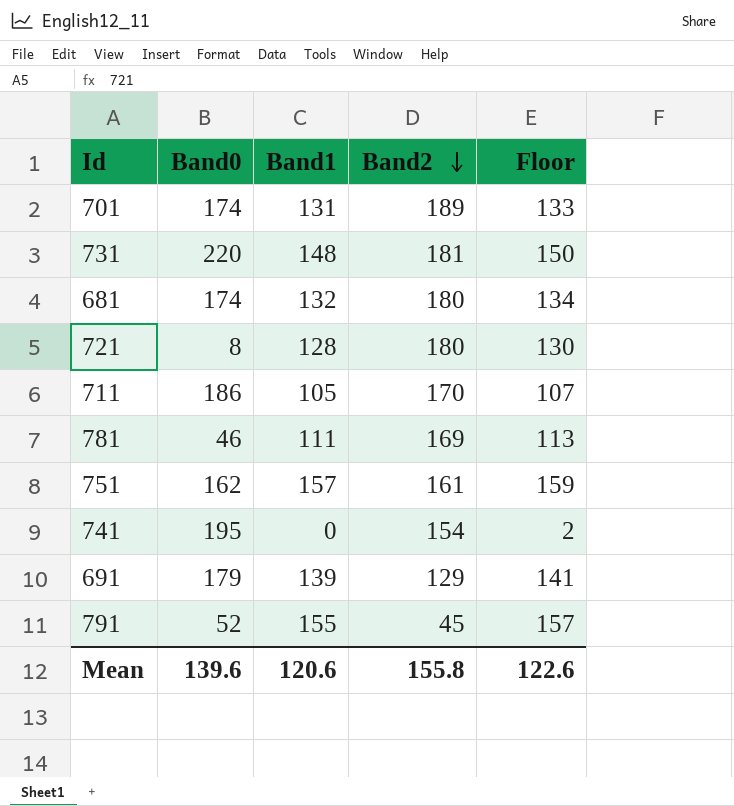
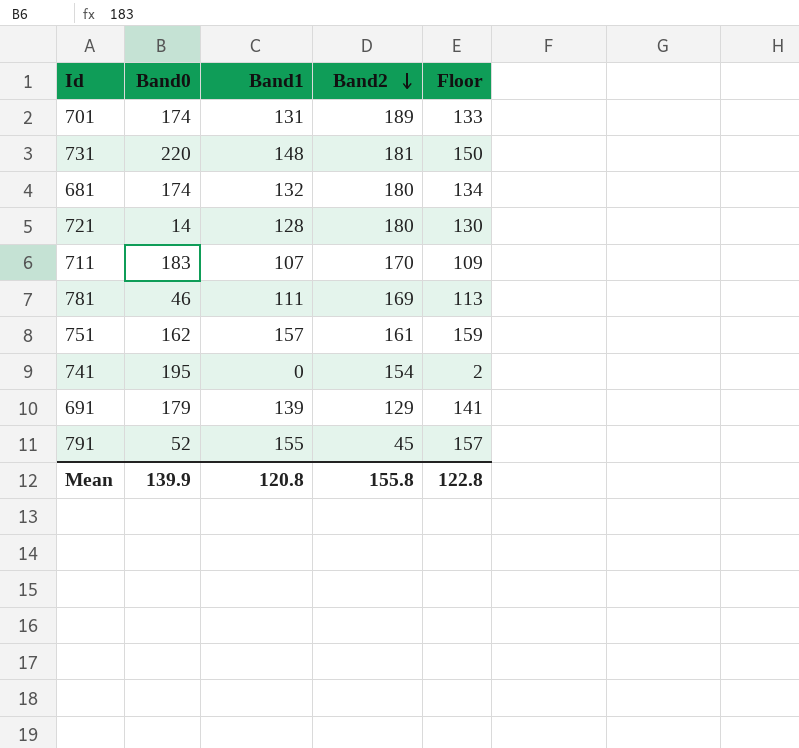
721 | Band0: 8 -> 14
711 | Band0: 186 -> 183
711 | Band1: 105 -> 107
711 | Floor: 107 -> 109
Mean | Band0: 139.6 -> 139.9
Mean | Band1: 120.6 -> 120.8
Mean | Floor: 122.6 -> 122.8

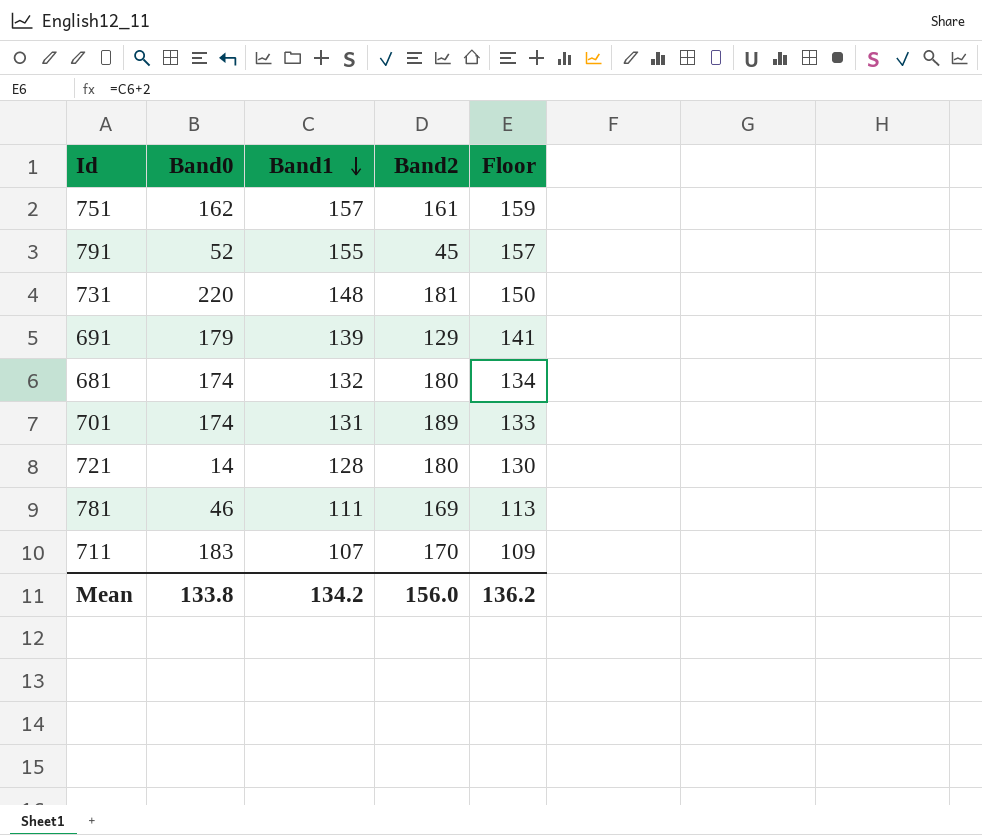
row order: Band2 descending -> Band1 descending
row 741: 195 | 0 | 154 | 2 -> none
Mean | Band0: 139.9 -> 133.8
Mean | Band1: 120.8 -> 134.2
Mean | Band2: 155.8 -> 156.0
Mean | Floor: 122.8 -> 136.2

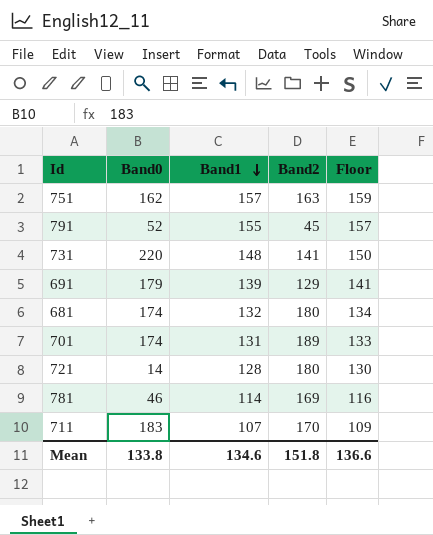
751 | Band2: 161 -> 163
731 | Band2: 181 -> 141
781 | Band1: 111 -> 114
781 | Floor: 113 -> 116
Mean | Band1: 134.2 -> 134.6
Mean | Band2: 156.0 -> 151.8
Mean | Floor: 136.2 -> 136.6

